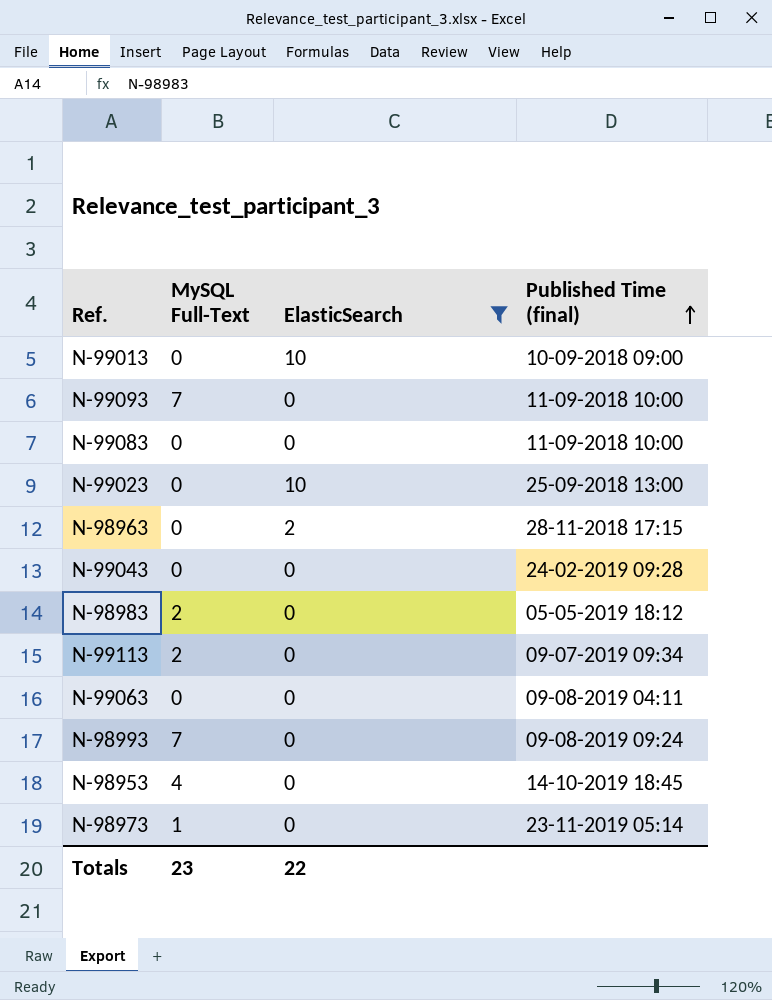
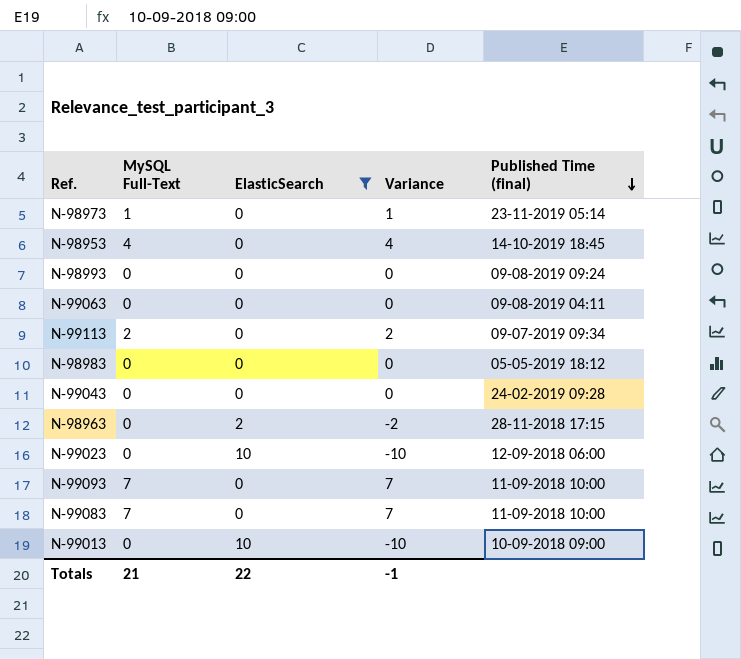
row order: Published Time (final) ascending -> Published Time (final) descending
column Variance | formula: none -> [MySQL Full-Text] - [ElasticSearch]
N-98993 | MySQL Full-Text: 7 -> 0
N-98983 | MySQL Full-Text: 2 -> 0
N-99023 | Published Time (final): 25-09-2018 13:00 -> 12-09-2018 06:00
N-99083 | MySQL Full-Text: 0 -> 7
Totals | MySQL Full-Text: 23 -> 21

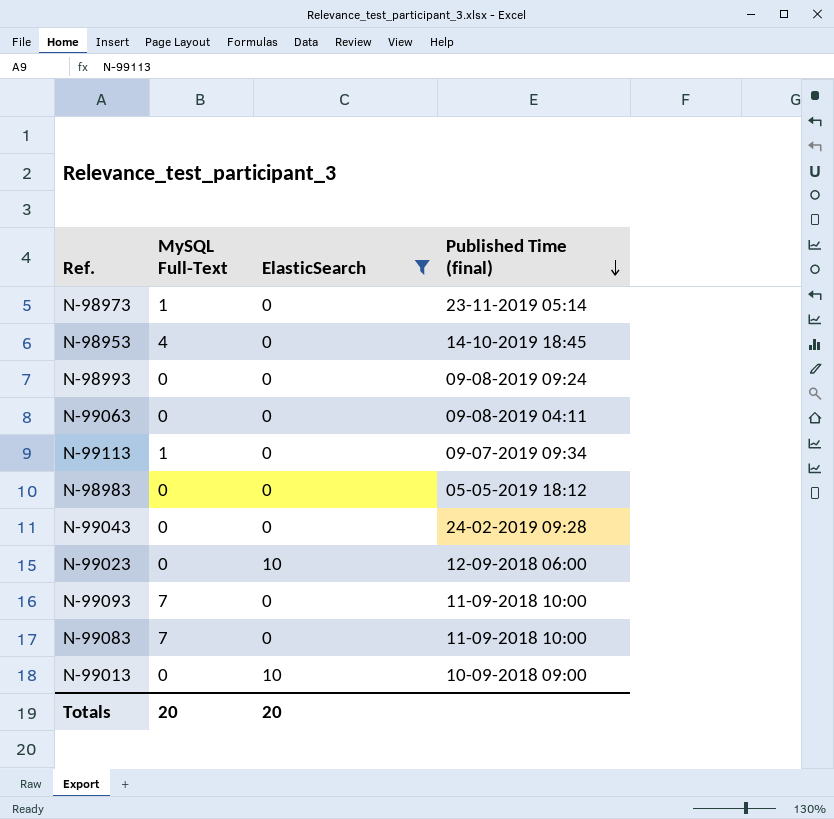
column Variance | formula: [MySQL Full-Text] - [ElasticSearch] -> none
row N-98963: 0 | 2 | -2 | 28-11-2018 17:15 -> none
N-99113 | MySQL Full-Text: 2 -> 1
Totals | MySQL Full-Text: 21 -> 20
Totals | ElasticSearch: 22 -> 20

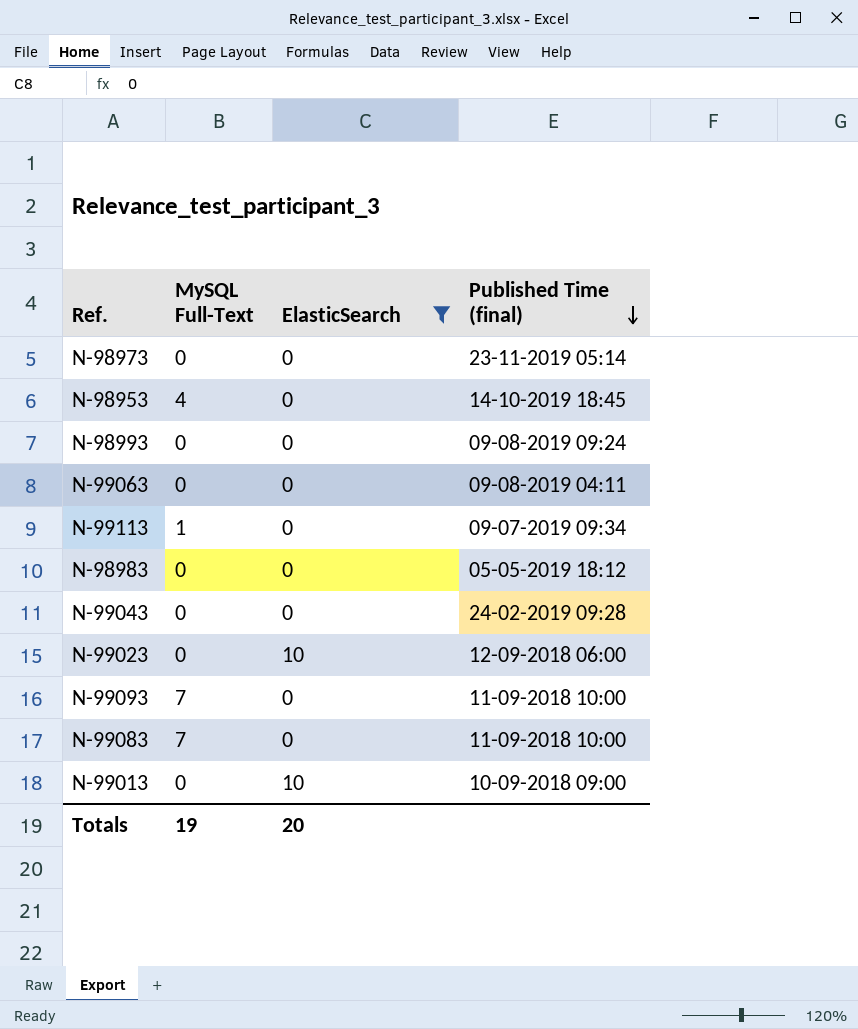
N-98973 | MySQL Full-Text: 1 -> 0
Totals | MySQL Full-Text: 20 -> 19

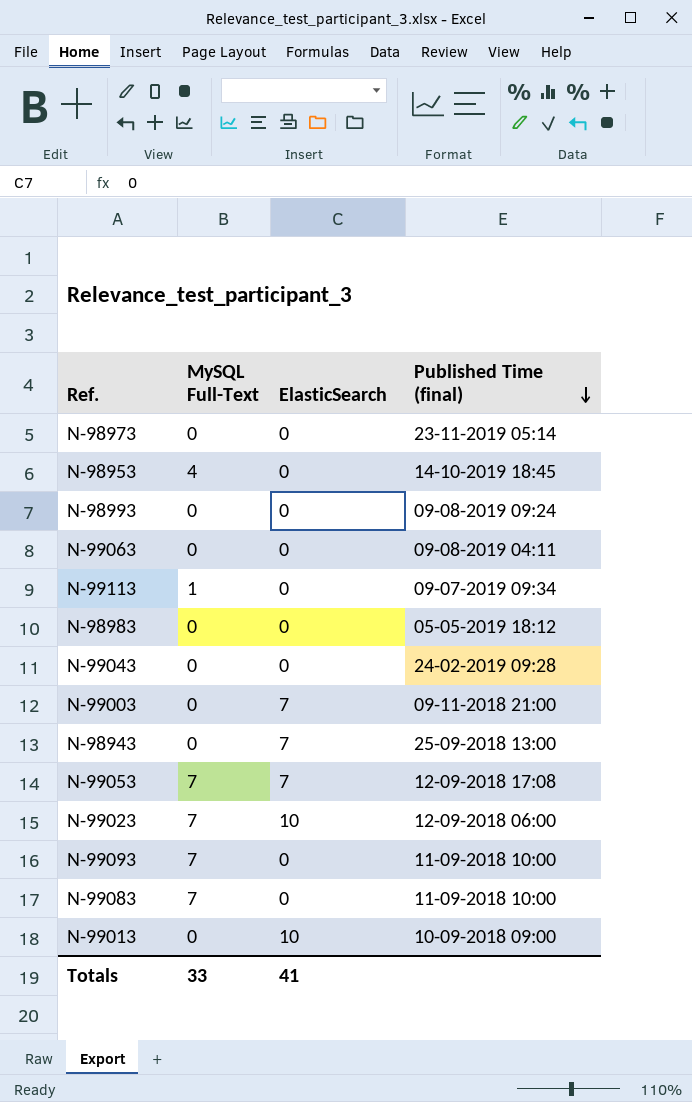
filter: ElasticSearch != 7 -> none
N-99023 | MySQL Full-Text: 0 -> 7
Totals | MySQL Full-Text: 19 -> 33
Totals | ElasticSearch: 20 -> 41

